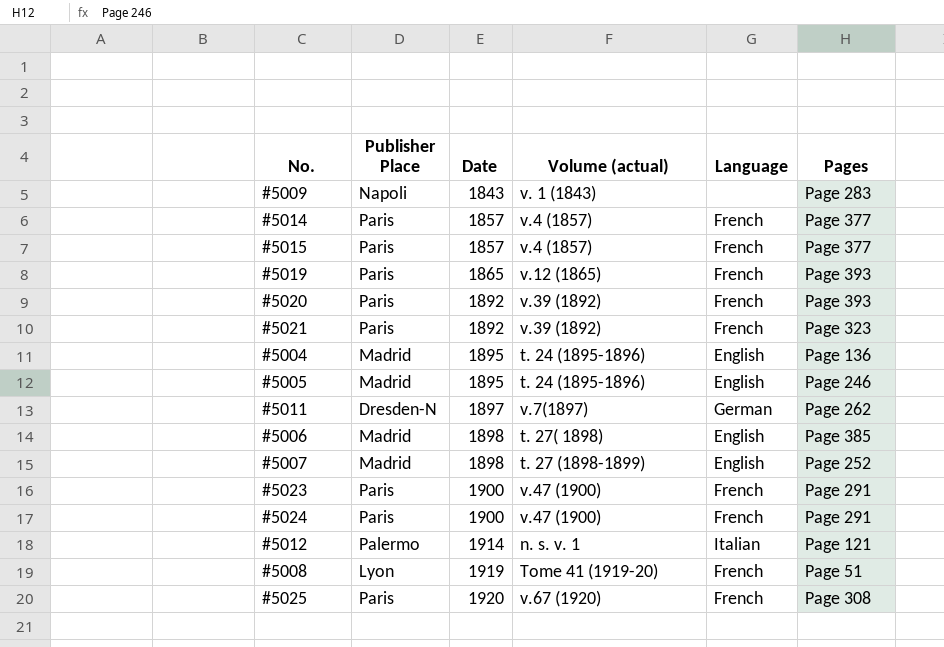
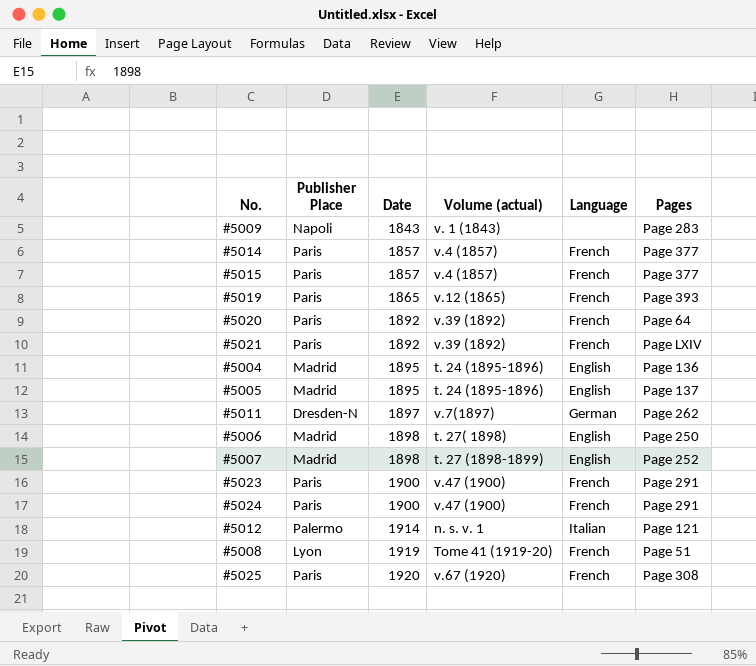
#5020 | Pages: Page 393 -> Page 64
#5021 | Pages: Page 323 -> Page LXIV
#5005 | Pages: Page 246 -> Page 137
#5006 | Pages: Page 385 -> Page 250

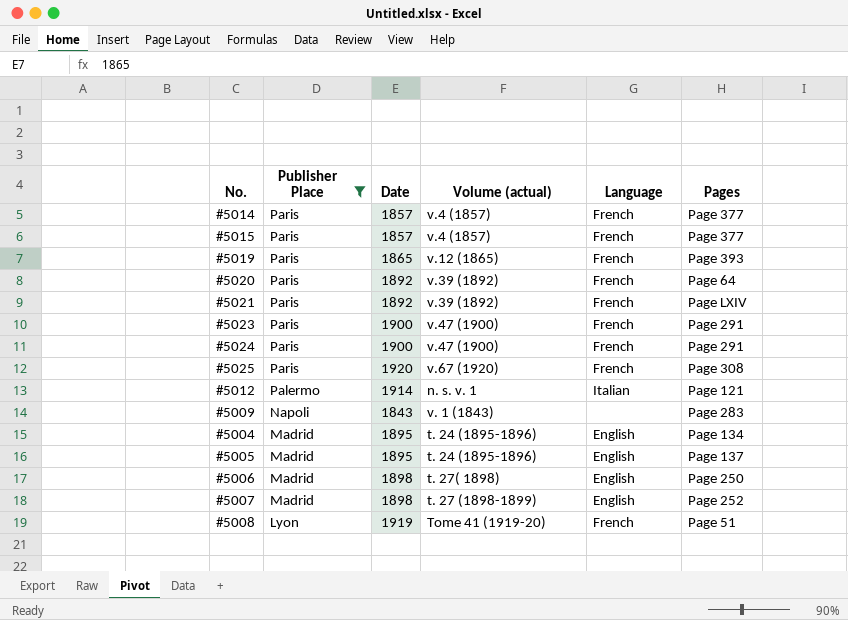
filter: none -> Publisher Place != Dresden-N
row order: Date ascending -> Publisher Place descending
#5004 | Pages: Page 136 -> Page 134

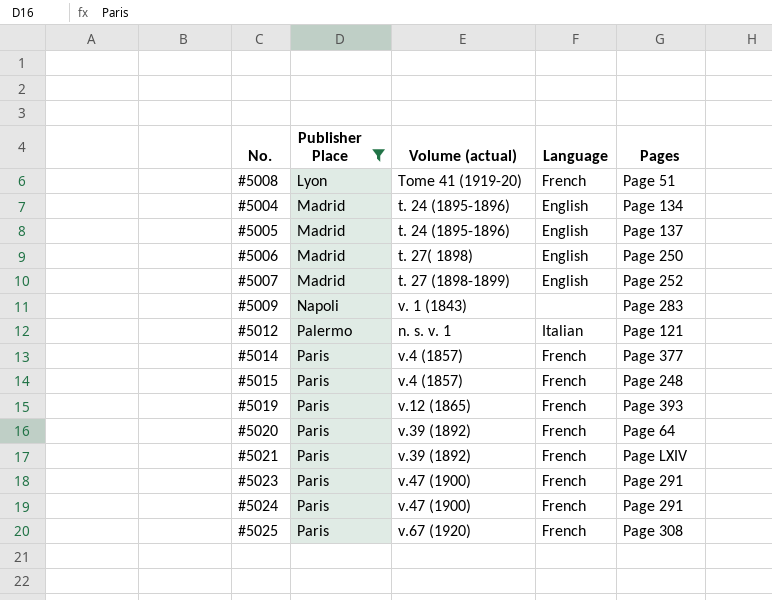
row order: Publisher Place descending -> Publisher Place ascending
column Date | position: 3 -> none
#5015 | Pages: Page 377 -> Page 248

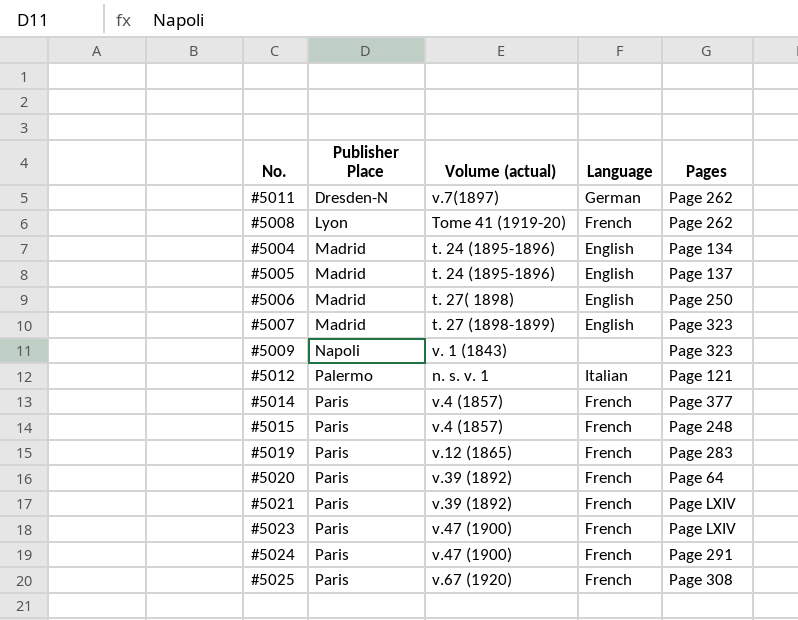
filter: Publisher Place != Dresden-N -> none
#5008 | Pages: Page 51 -> Page 262
#5007 | Pages: Page 252 -> Page 323
#5009 | Pages: Page 283 -> Page 323
#5019 | Pages: Page 393 -> Page 283
#5023 | Pages: Page 291 -> Page LXIV

